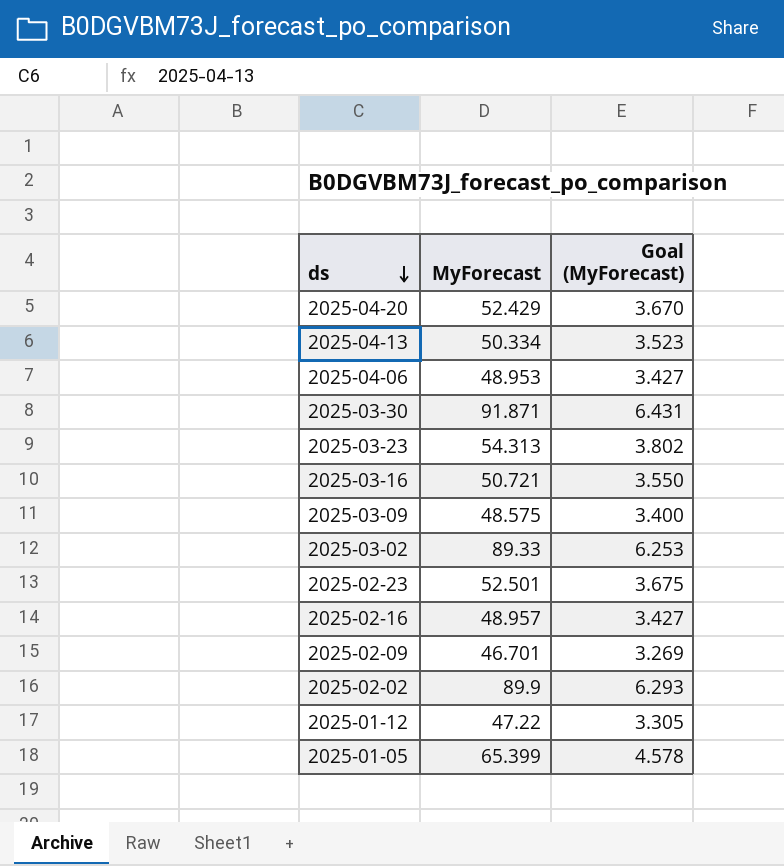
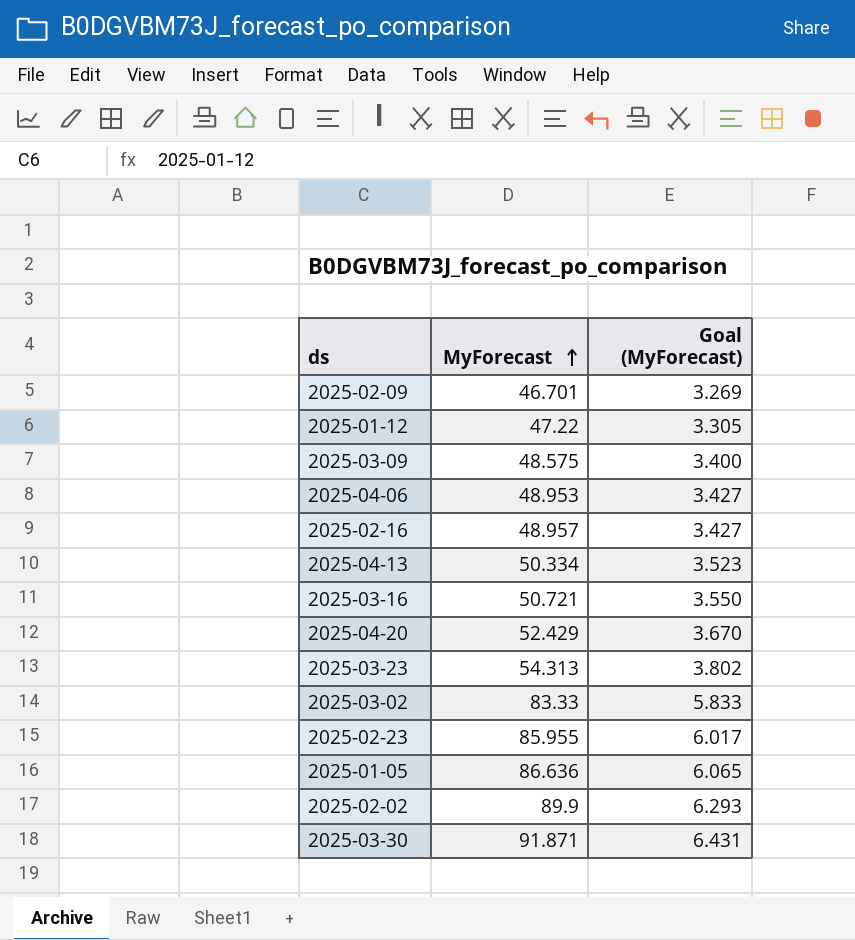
row order: ds descending -> MyForecast ascending
2025-03-02 | MyForecast: 89.33 -> 83.33
2025-03-02 | Goal (MyForecast): 6.253 -> 5.833
2025-02-23 | MyForecast: 52.501 -> 85.955
2025-02-23 | Goal (MyForecast): 3.675 -> 6.017
2025-01-05 | MyForecast: 65.399 -> 86.636
2025-01-05 | Goal (MyForecast): 4.578 -> 6.065

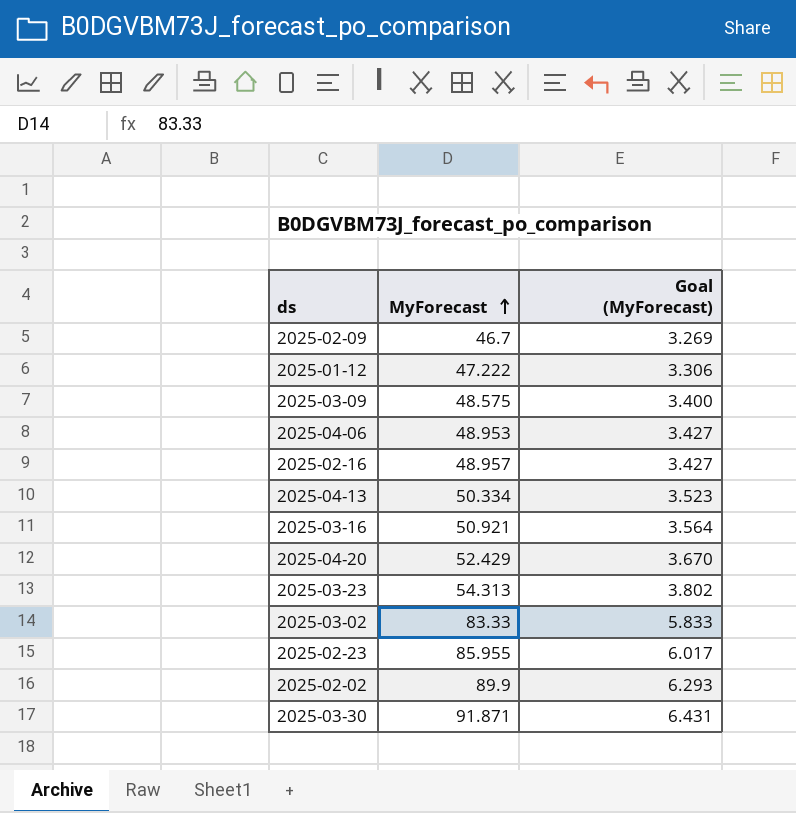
row 2025-01-05: 86.636 | 6.065 -> none
2025-02-09 | MyForecast: 46.701 -> 46.7
2025-01-12 | MyForecast: 47.22 -> 47.222
2025-01-12 | Goal (MyForecast): 3.305 -> 3.306
2025-03-16 | MyForecast: 50.721 -> 50.921
2025-03-16 | Goal (MyForecast): 3.550 -> 3.564

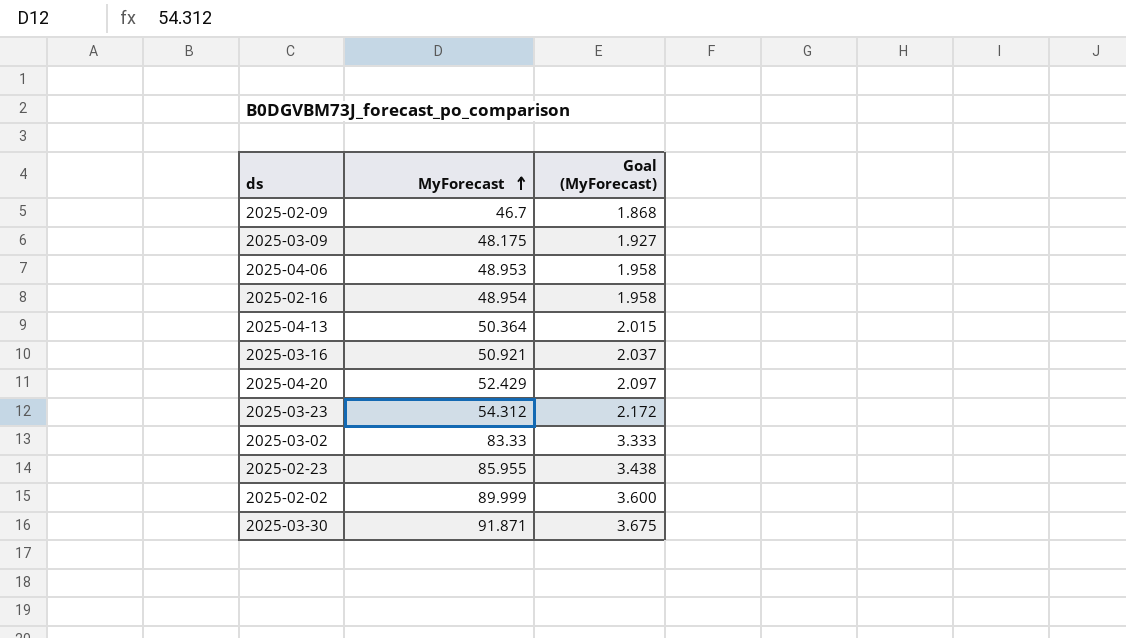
column Goal (MyForecast) | formula: [MyForecast] * 0.07 -> [MyForecast] * 0.04
row 2025-01-12: 47.222 | 3.306 -> none
2025-03-09 | MyForecast: 48.575 -> 48.175
2025-02-16 | MyForecast: 48.957 -> 48.954
2025-04-13 | MyForecast: 50.334 -> 50.364
2025-03-23 | MyForecast: 54.313 -> 54.312
2025-02-02 | MyForecast: 89.9 -> 89.999

